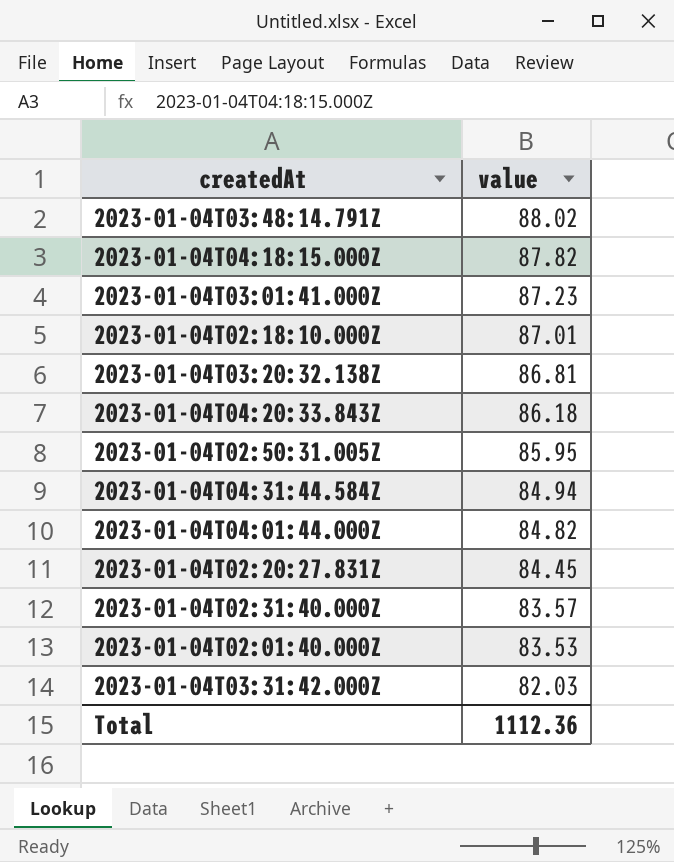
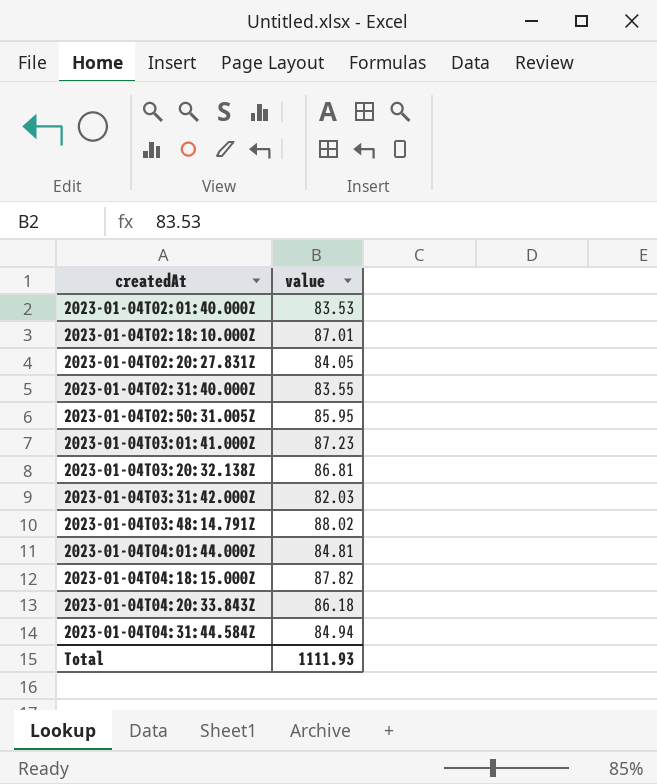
row order: value descending -> createdAt ascending
2023-01-04T02:20:27.831Z | value: 84.45 -> 84.05
2023-01-04T02:31:40.000Z | value: 83.57 -> 83.55
2023-01-04T04:01:44.000Z | value: 84.82 -> 84.81
Total | value: 1112.36 -> 1111.93

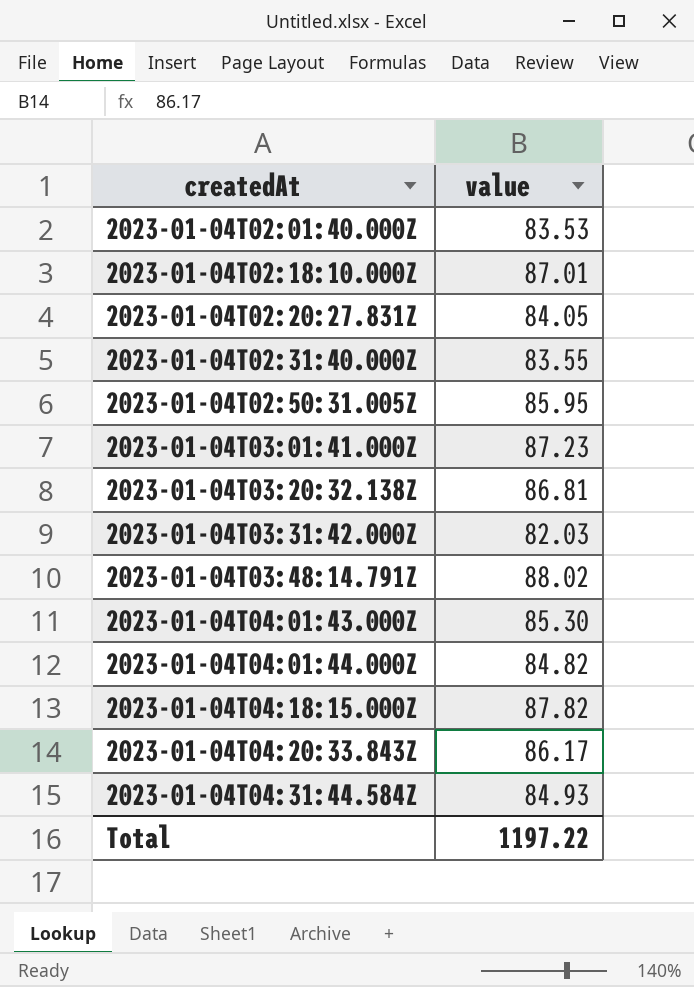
row 2023-01-04T04:01:43.000Z: none -> 85.30
2023-01-04T04:01:44.000Z | value: 84.81 -> 84.82
2023-01-04T04:20:33.843Z | value: 86.18 -> 86.17
2023-01-04T04:31:44.584Z | value: 84.94 -> 84.93
Total | value: 1111.93 -> 1197.22

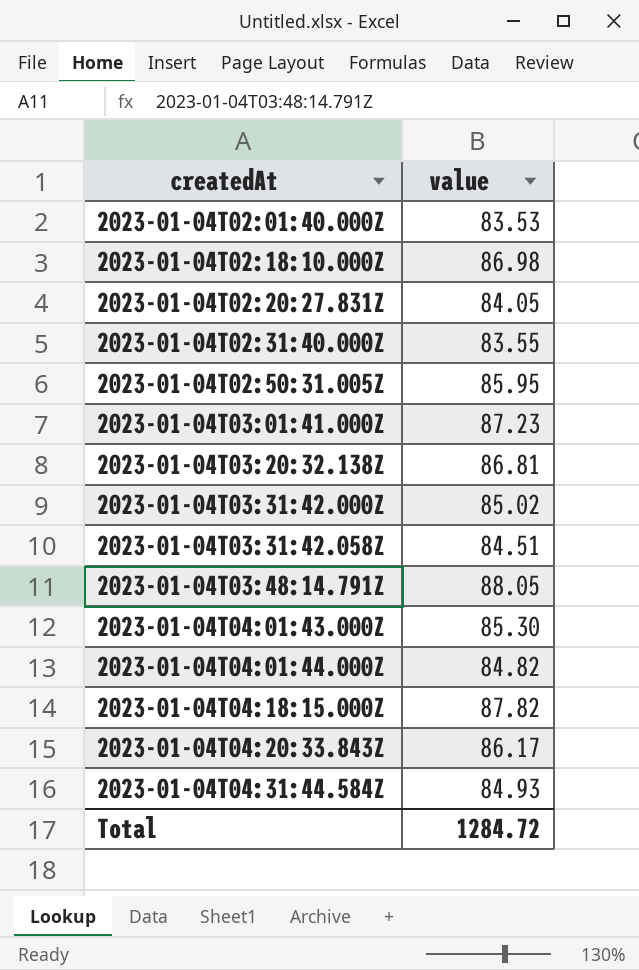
2023-01-04T02:18:10.000Z | value: 87.01 -> 86.98
2023-01-04T03:31:42.000Z | value: 82.03 -> 85.02
row 2023-01-04T03:31:42.058Z: none -> 84.51
2023-01-04T03:48:14.791Z | value: 88.02 -> 88.05
Total | value: 1197.22 -> 1284.72

